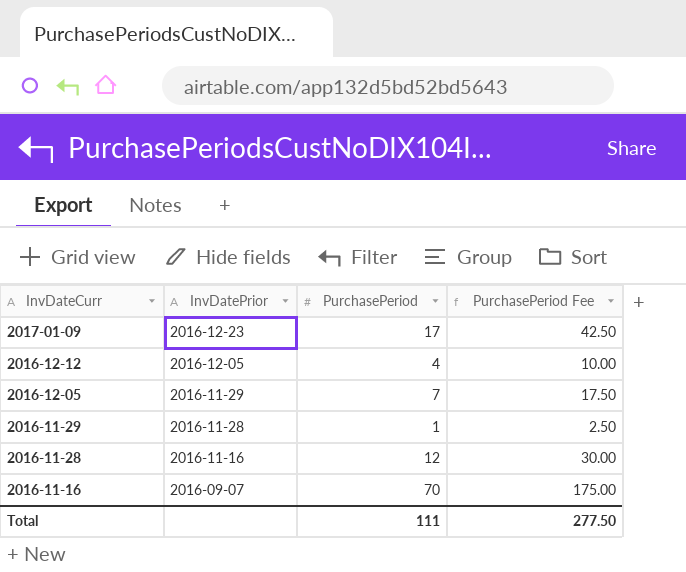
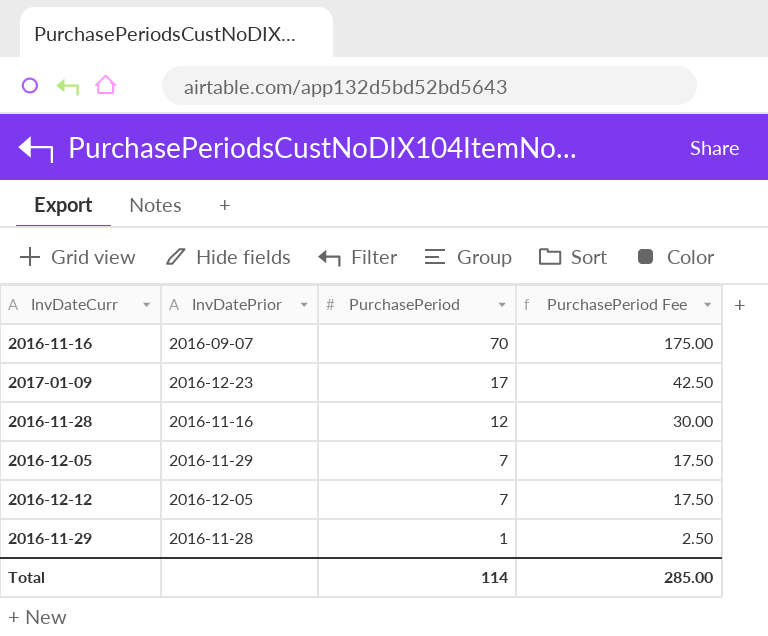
row order: InvDateCurr descending -> PurchasePeriod descending
2016-12-12 | PurchasePeriod: 4 -> 7
2016-12-12 | PurchasePeriod Fee: 10.00 -> 17.50
Total | PurchasePeriod: 111 -> 114
Total | PurchasePeriod Fee: 277.50 -> 285.00

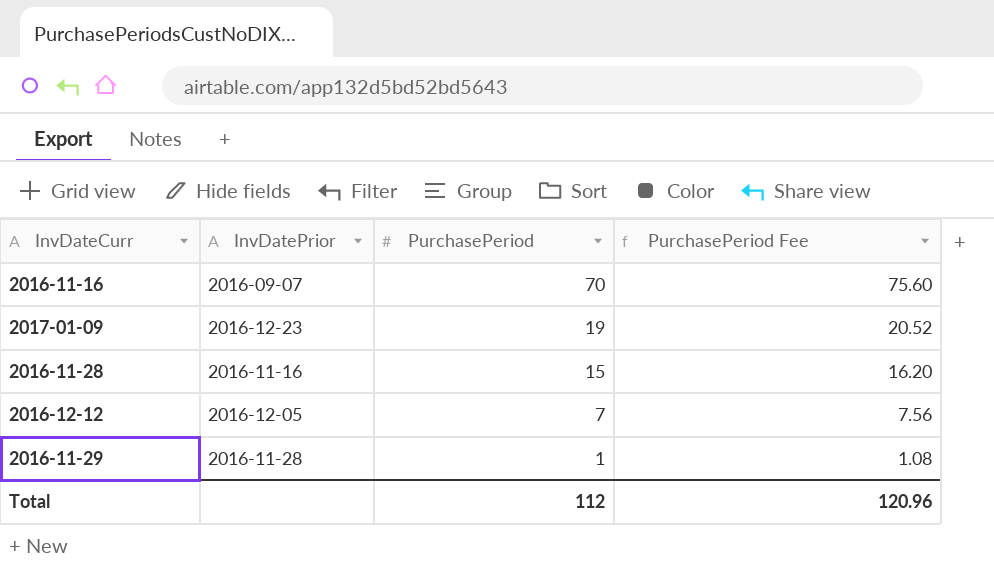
column PurchasePeriod Fee | formula: [PurchasePeriod] * 2.5 -> [PurchasePeriod] * 1.08
row 2016-12-05: 2016-11-29 | 7 | 17.50 -> none
2017-01-09 | PurchasePeriod: 17 -> 19
2016-11-28 | PurchasePeriod: 12 -> 15
Total | PurchasePeriod: 114 -> 112
Total | PurchasePeriod Fee: 285.00 -> 120.96

